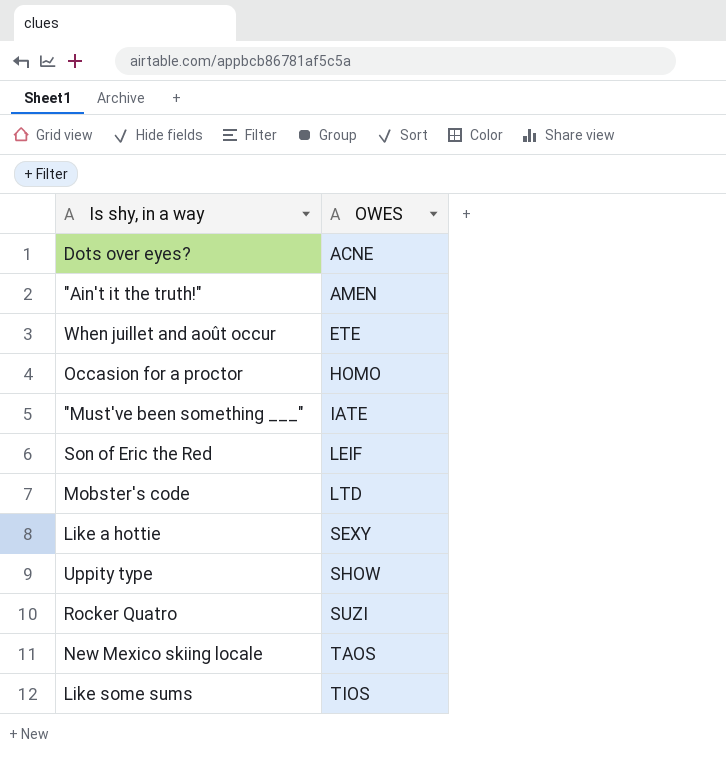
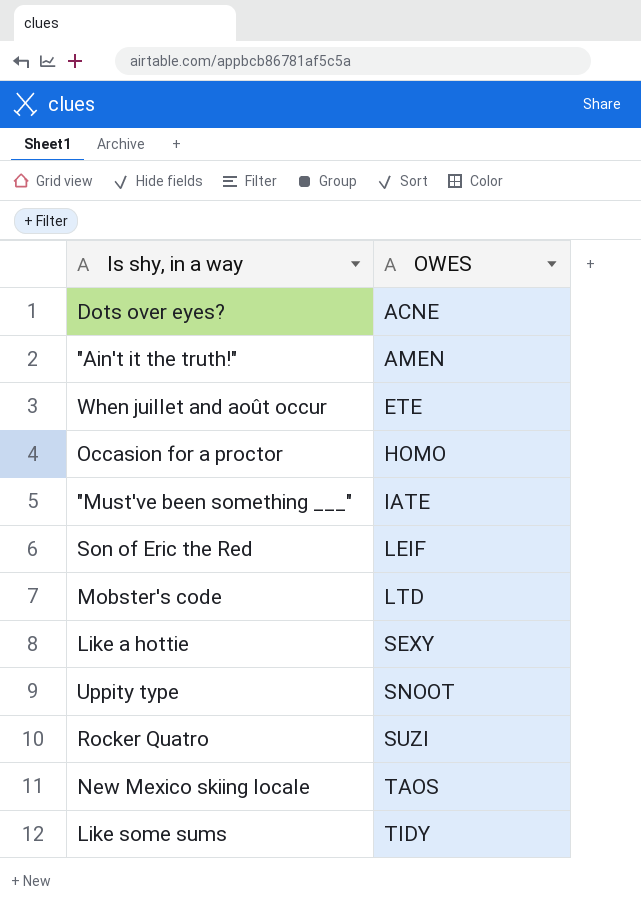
Uppity type | OWES: SHOW -> SNOOT
Like some sums | OWES: TIOS -> TIDY

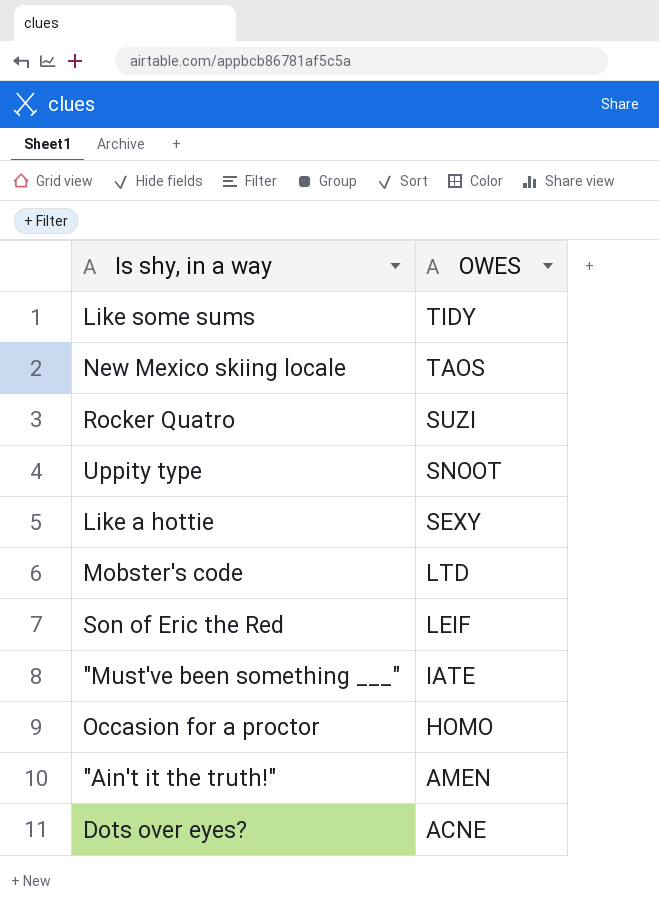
row order: OWES ascending -> OWES descending
row When juillet and août occur: ETE -> none

